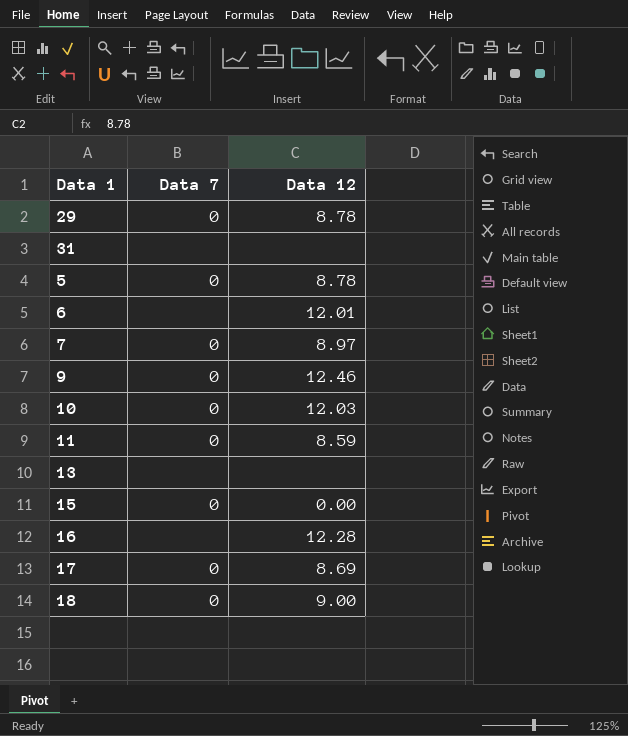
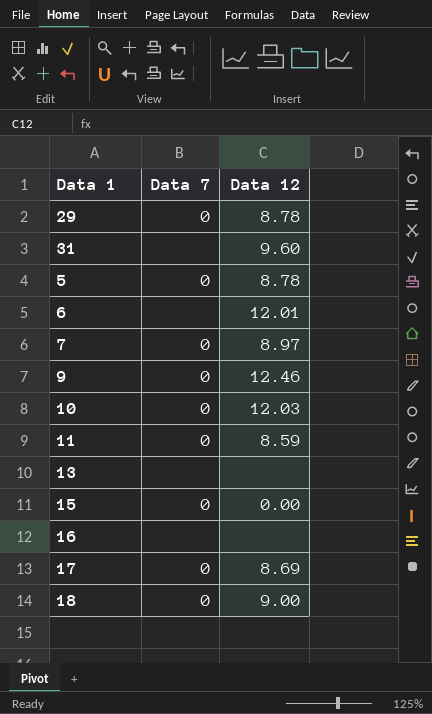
31 | Data 12: none -> 9.60
16 | Data 12: 12.28 -> none

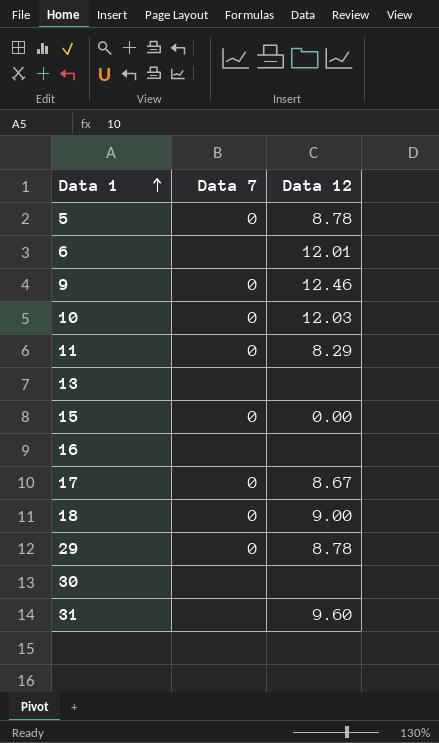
row order: none -> Data 1 ascending
row 7: 0 | 8.97 -> none
11 | Data 12: 8.59 -> 8.29
17 | Data 12: 8.69 -> 8.67
row 30: none -> none | none

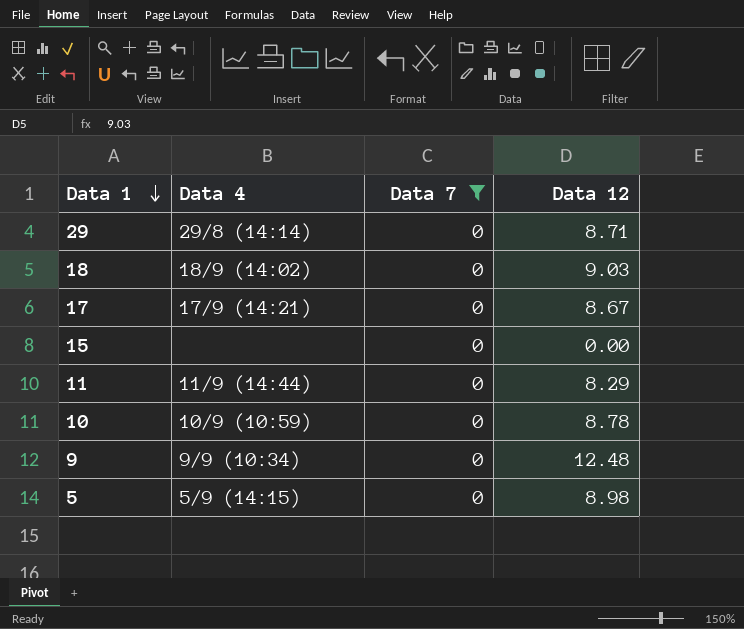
filter: none -> Data 7 = 0
row order: Data 1 ascending -> Data 1 descending
column Data 4 | position: none -> 2
29 | Data 12: 8.78 -> 8.71
18 | Data 12: 9.00 -> 9.03
10 | Data 12: 12.03 -> 8.78
9 | Data 12: 12.46 -> 12.48
5 | Data 12: 8.78 -> 8.98

